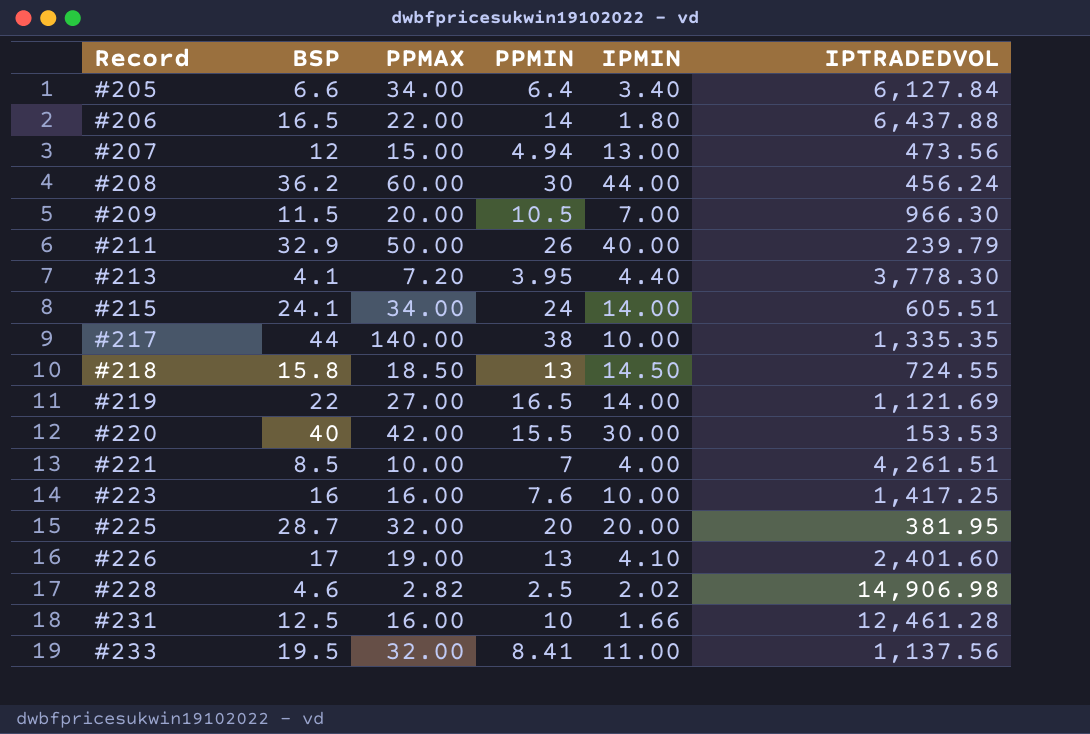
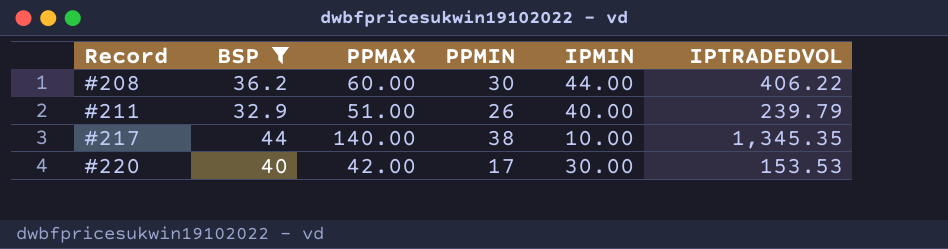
filter: none -> BSP >= 32.9
#208 | IPTRADEDVOL: 456.24 -> 406.22
#211 | PPMAX: 50.00 -> 51.00
#217 | IPTRADEDVOL: 1,335.35 -> 1,345.35
#220 | PPMIN: 15.5 -> 17

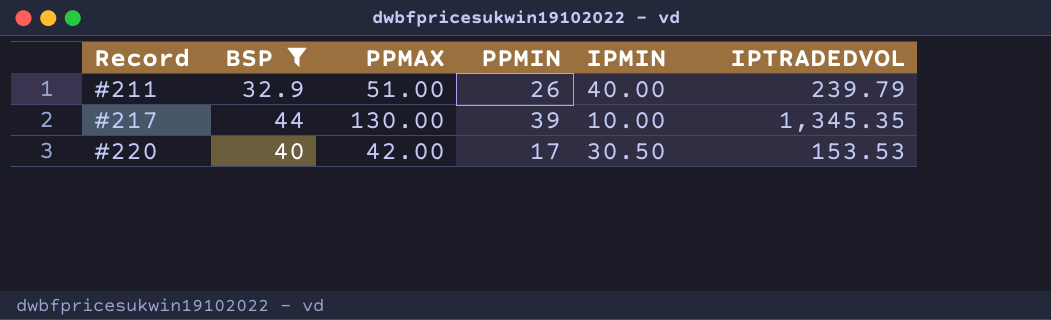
row #208: 36.2 | 60.00 | 30 | 44.00 | 406.22 -> none
#217 | PPMAX: 140.00 -> 130.00
#217 | PPMIN: 38 -> 39
#220 | IPMIN: 30.00 -> 30.50

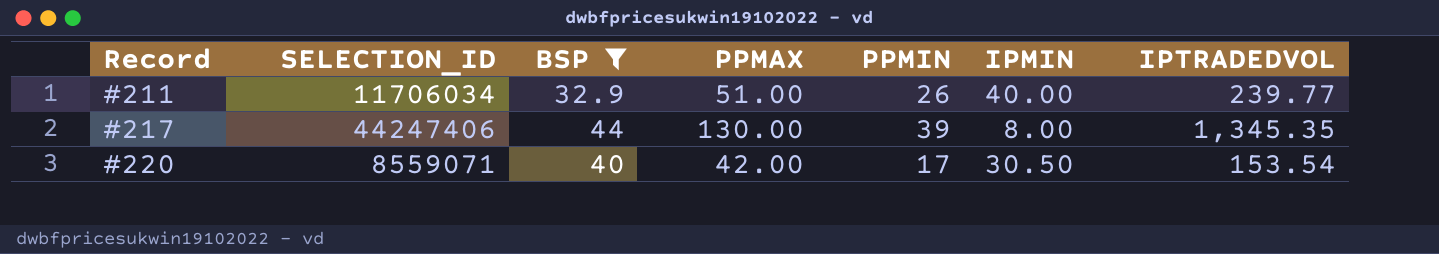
column SELECTION_ID | position: none -> 2
#211 | IPTRADEDVOL: 239.79 -> 239.77
#217 | IPMIN: 10.00 -> 8.00
#220 | IPTRADEDVOL: 153.53 -> 153.54

